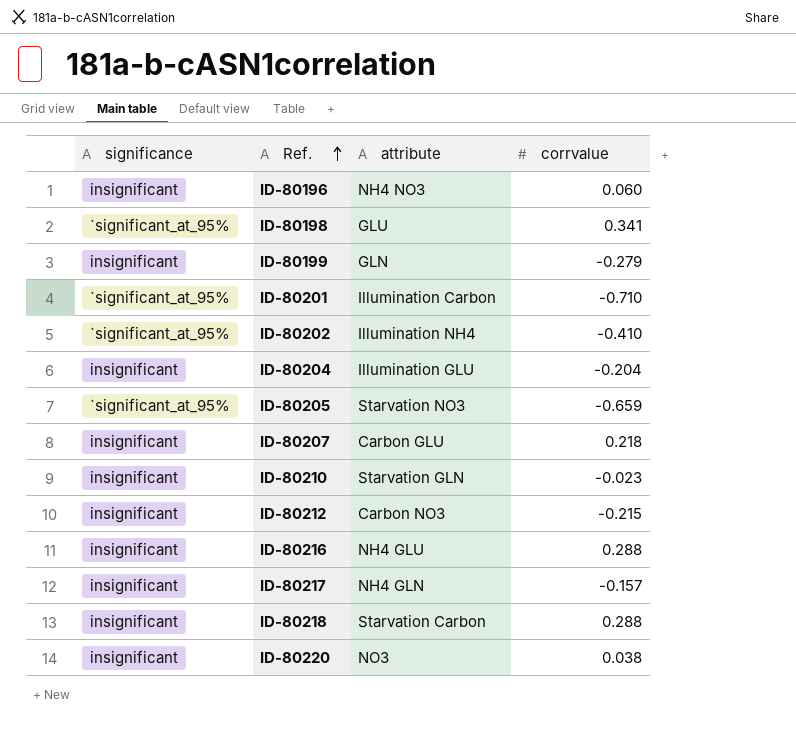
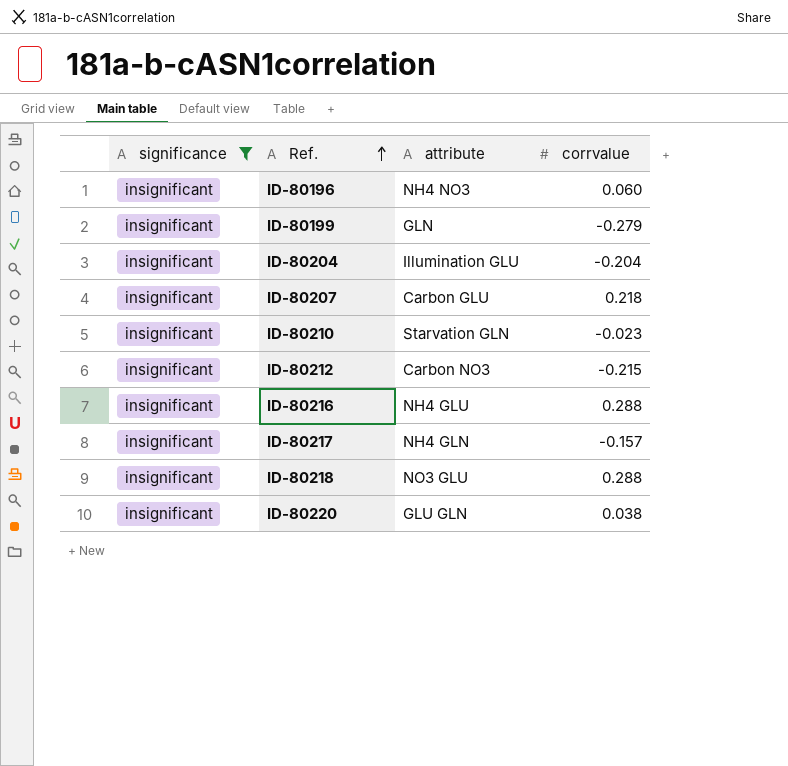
filter: none -> significance = insignificant
ID-80218 | attribute: Starvation Carbon -> NO3 GLU
ID-80220 | attribute: NO3 -> GLU GLN

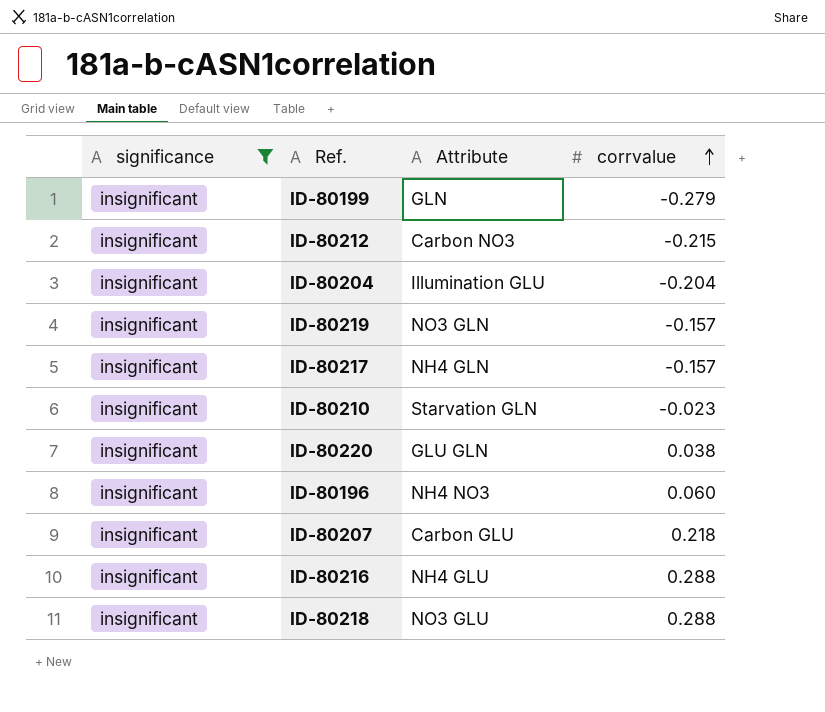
row order: Ref. ascending -> corrvalue ascending
column name: attribute -> Attribute
row ID-80219: none -> insignificant | NO3 GLN | -0.157

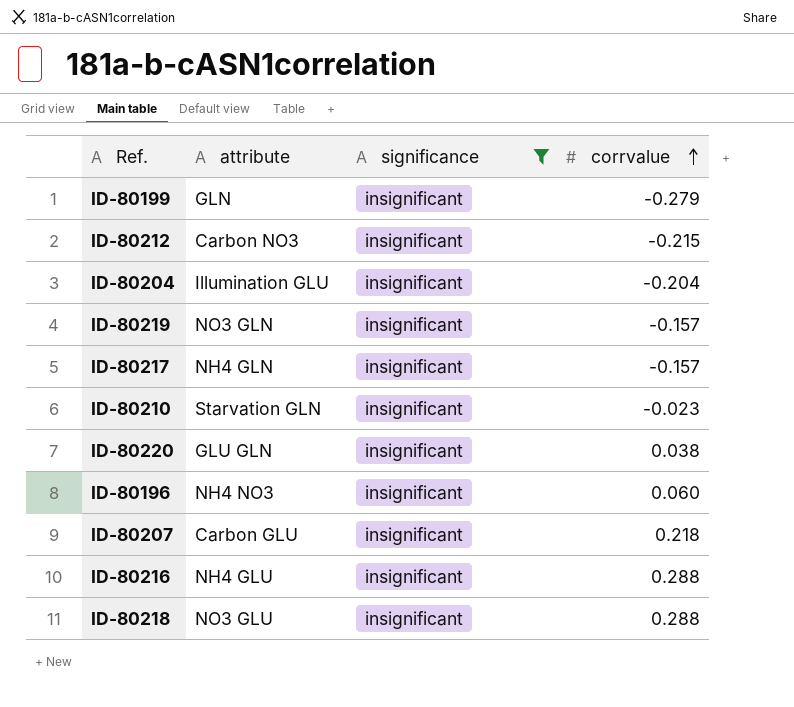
column name: Attribute -> attribute
column significance | position: 1 -> 3

